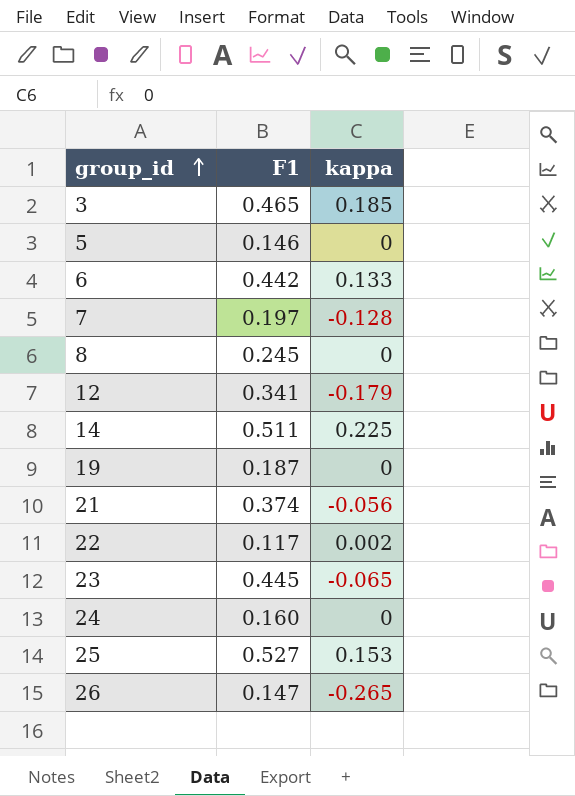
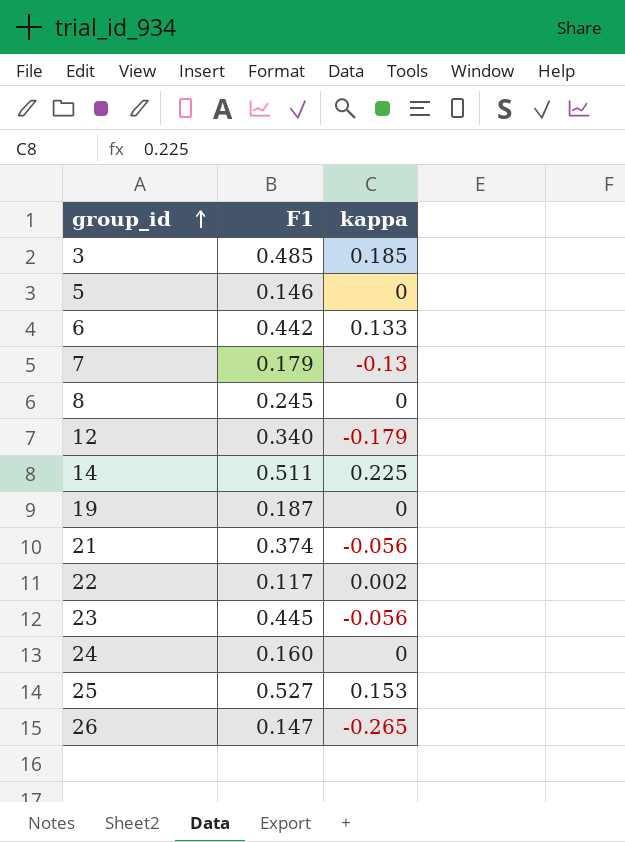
3 | F1: 0.465 -> 0.485
7 | F1: 0.197 -> 0.179
7 | kappa: -0.128 -> -0.13
12 | F1: 0.341 -> 0.340
23 | kappa: -0.065 -> -0.056

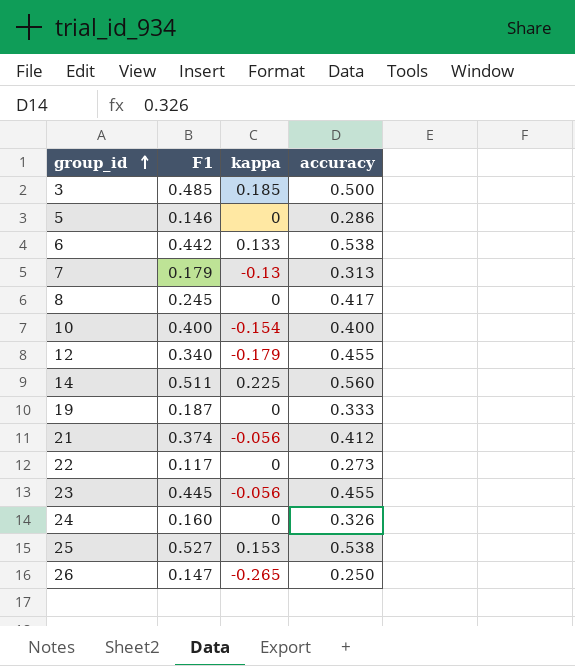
column accuracy | position: none -> 4
row 10: none -> 0.400 | -0.154 | 0.400
22 | kappa: 0.002 -> 0

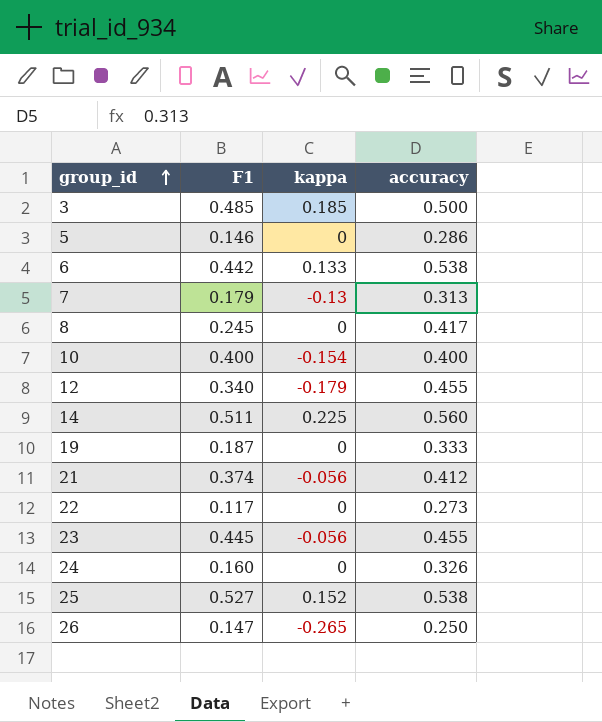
25 | kappa: 0.153 -> 0.152

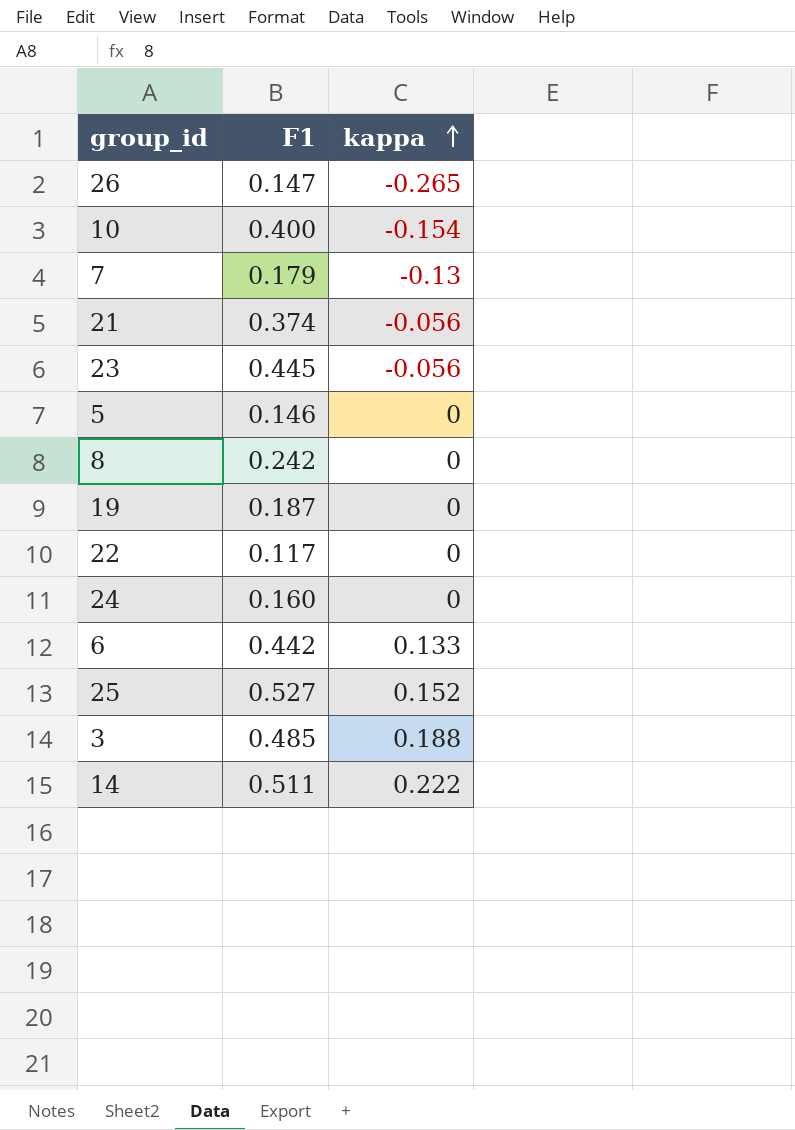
row order: group_id ascending -> kappa ascending
column accuracy | position: 4 -> none
row 12: 0.340 | -0.179 | 0.455 -> none
8 | F1: 0.245 -> 0.242
3 | kappa: 0.185 -> 0.188
14 | kappa: 0.225 -> 0.222

